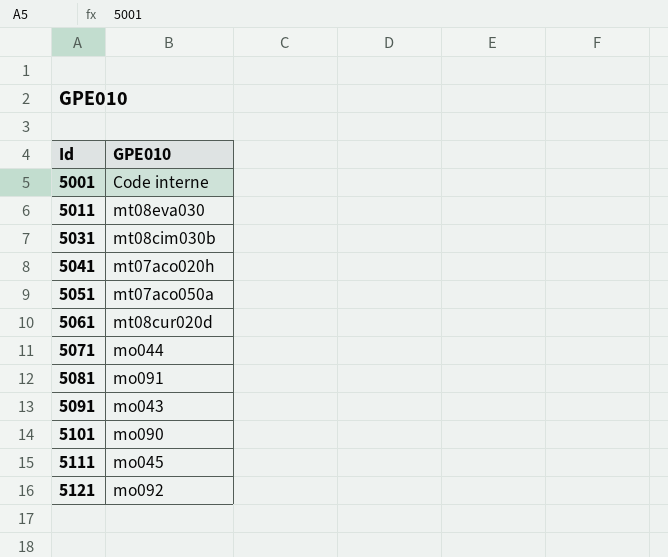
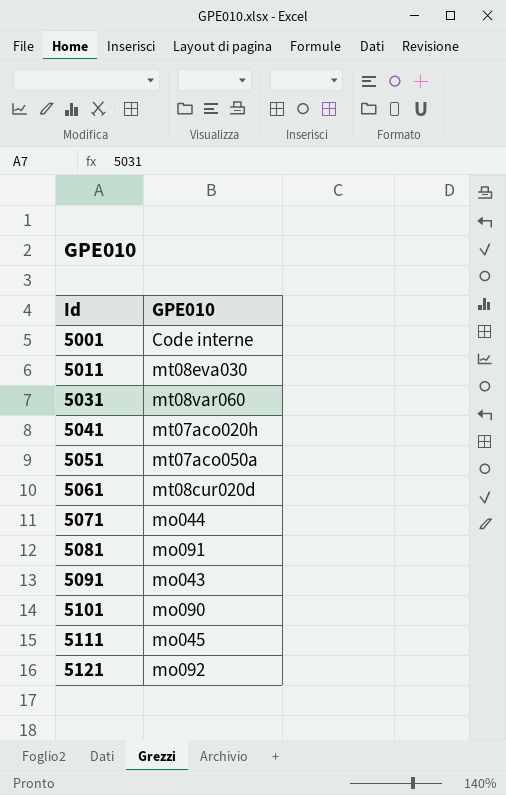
5031 | GPE010: mt08cim030b -> mt08var060

